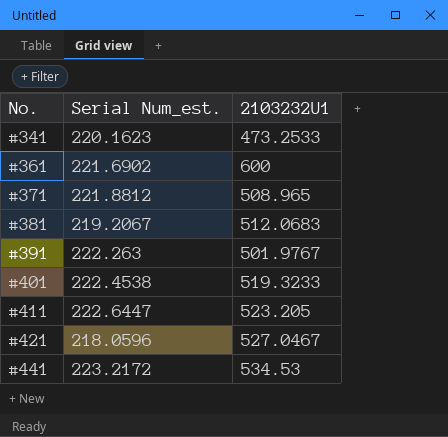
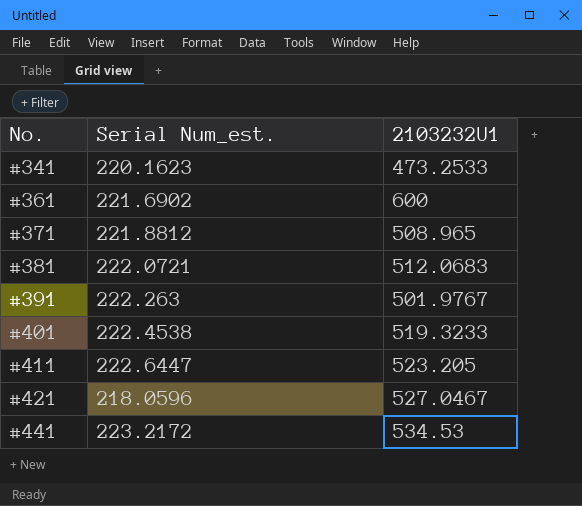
#381 | Serial Num_est.: 219.2067 -> 222.0721

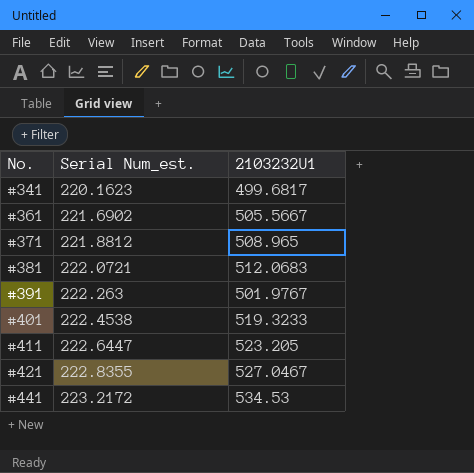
#341 | 2103232U1: 473.2533 -> 499.6817
#361 | 2103232U1: 600 -> 505.5667
#421 | Serial Num_est.: 218.0596 -> 222.8355

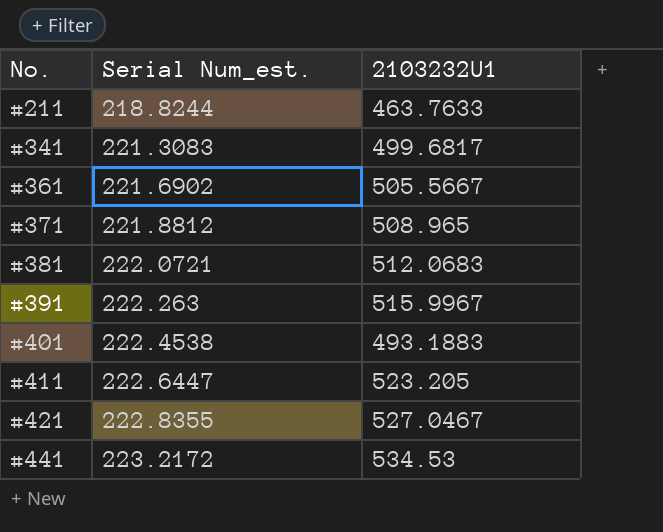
row #211: none -> 218.8244 | 463.7633
#341 | Serial Num_est.: 220.1623 -> 221.3083
#391 | 2103232U1: 501.9767 -> 515.9967
#401 | 2103232U1: 519.3233 -> 493.1883

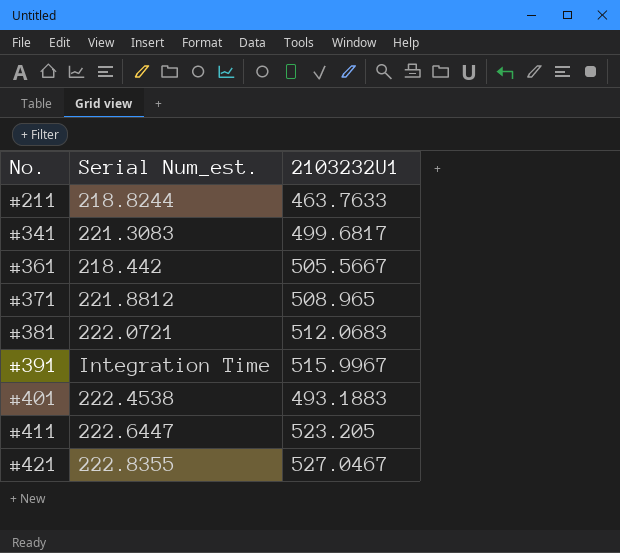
row #441: 223.2172 | 534.53 -> none
#361 | Serial Num_est.: 221.6902 -> 218.442
#391 | Serial Num_est.: 222.263 -> Integration Time

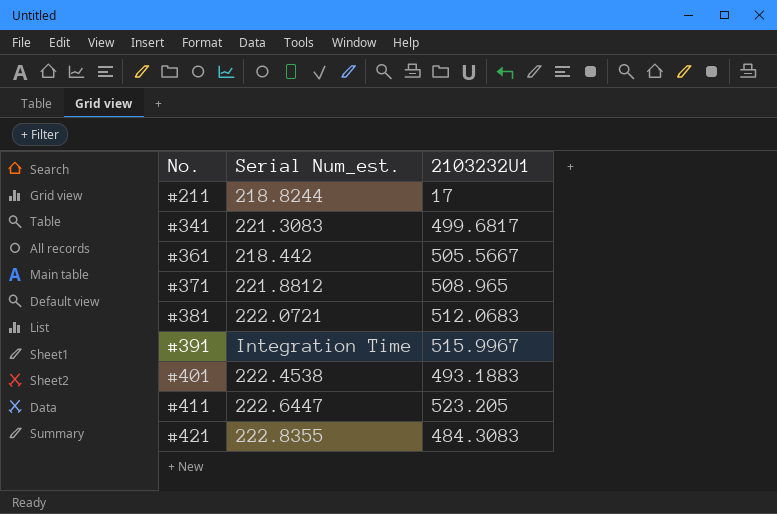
#211 | 2103232U1: 463.7633 -> 17
#421 | 2103232U1: 527.0467 -> 484.3083

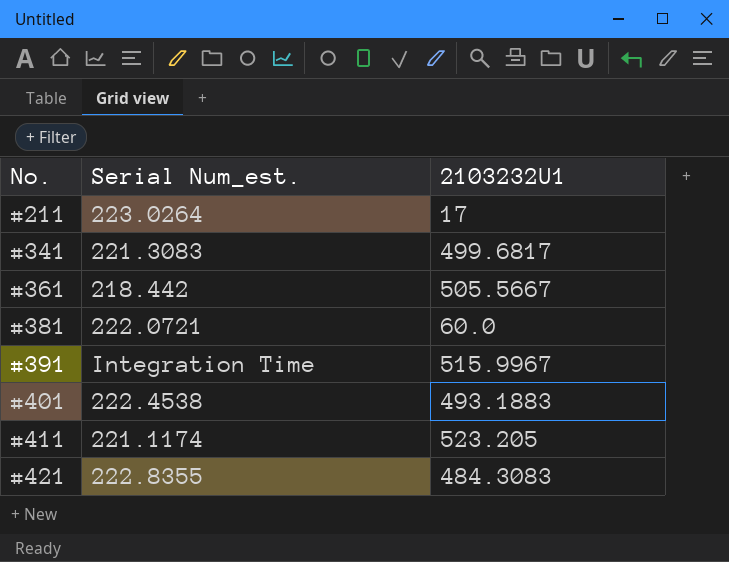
row #371: 221.8812 | 508.965 -> none
#211 | Serial Num_est.: 218.8244 -> 223.0264
#381 | 2103232U1: 512.0683 -> 60.0
#411 | Serial Num_est.: 222.6447 -> 221.1174

